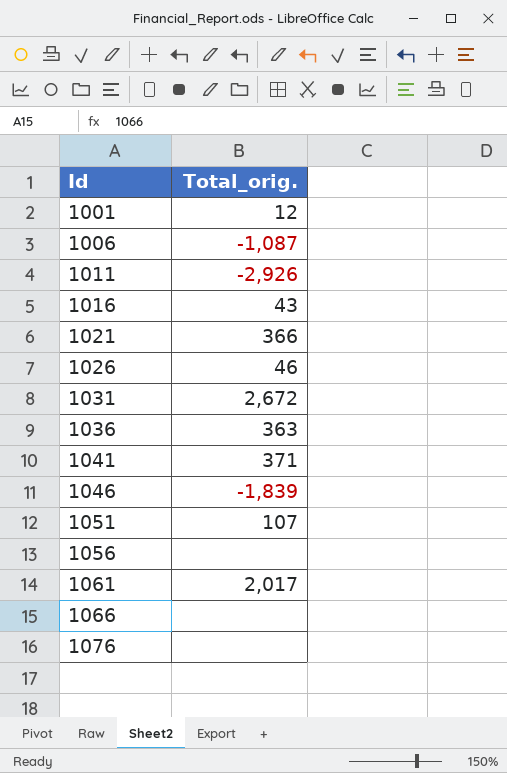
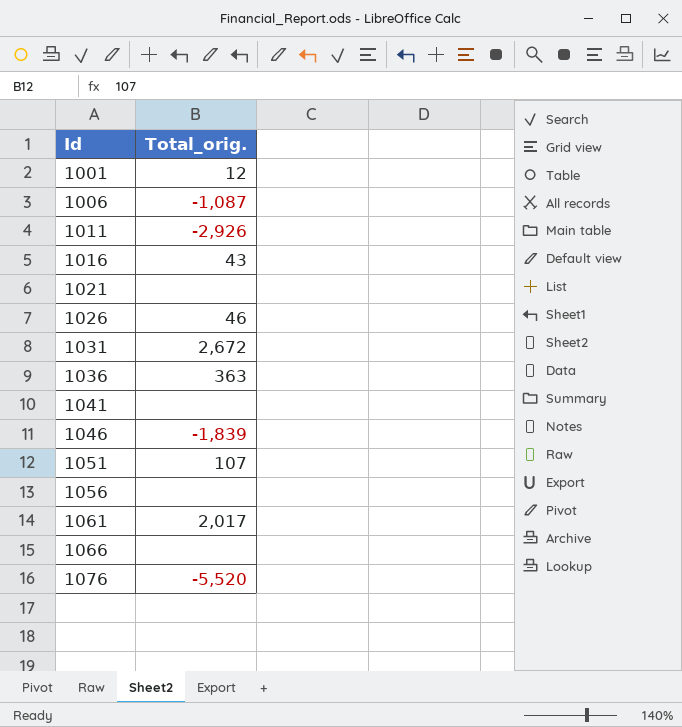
1021 | Total_orig.: 366 -> none
1041 | Total_orig.: 371 -> none
1076 | Total_orig.: none -> -5,520

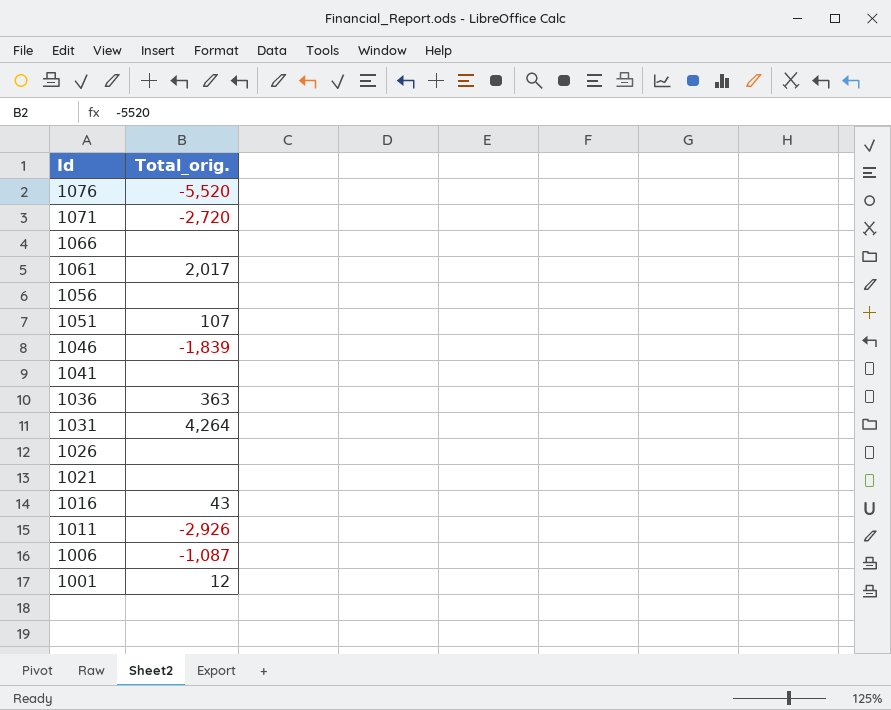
row order: Id ascending -> Id descending
row 1071: none -> -2,720
1031 | Total_orig.: 2,672 -> 4,264
1026 | Total_orig.: 46 -> none

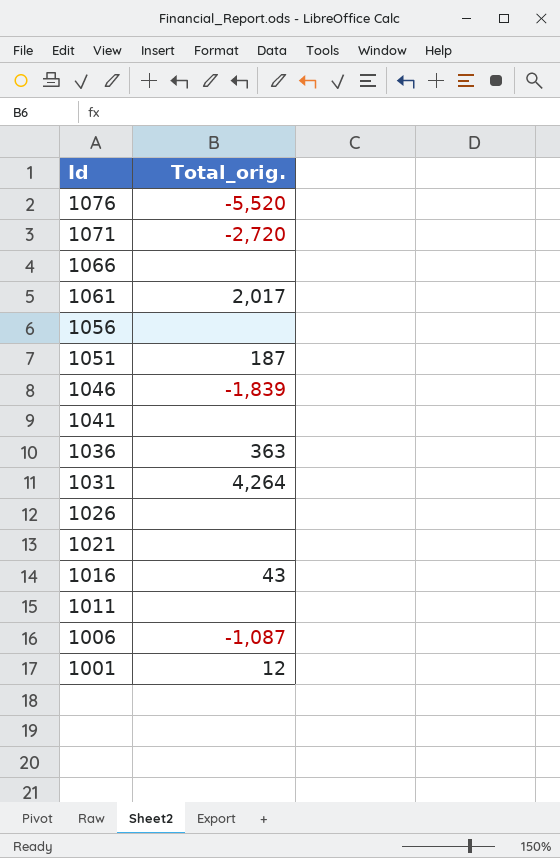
1051 | Total_orig.: 107 -> 187
1011 | Total_orig.: -2,926 -> none

